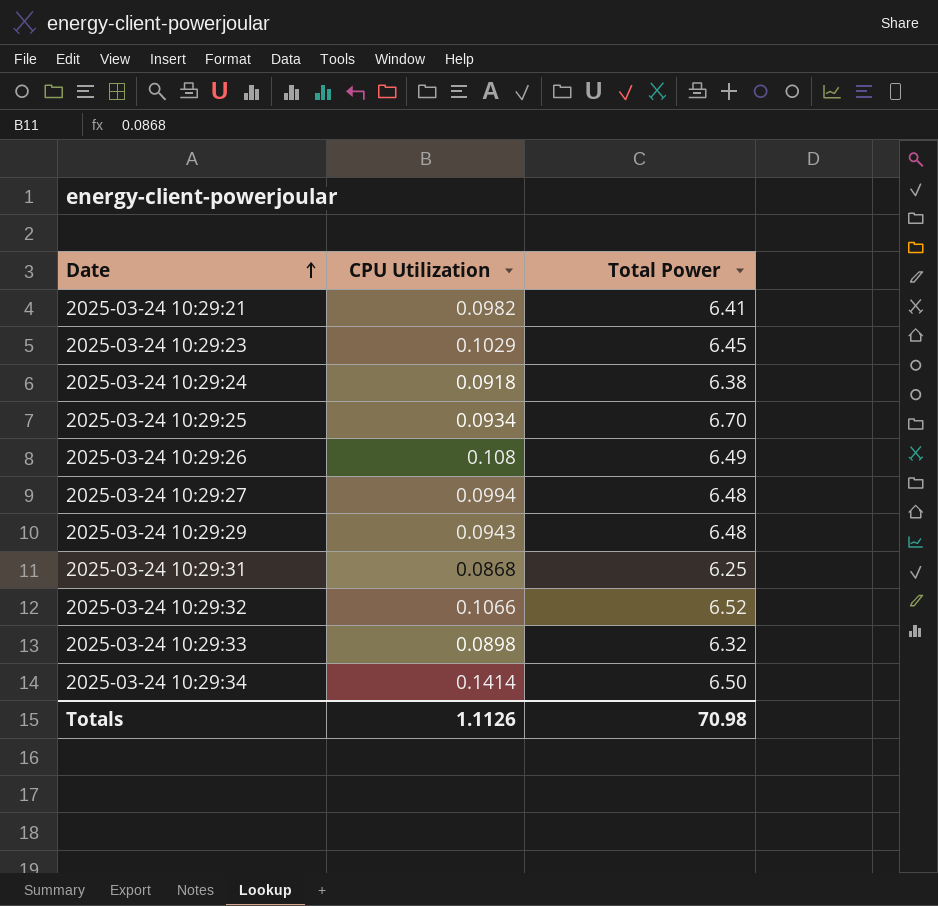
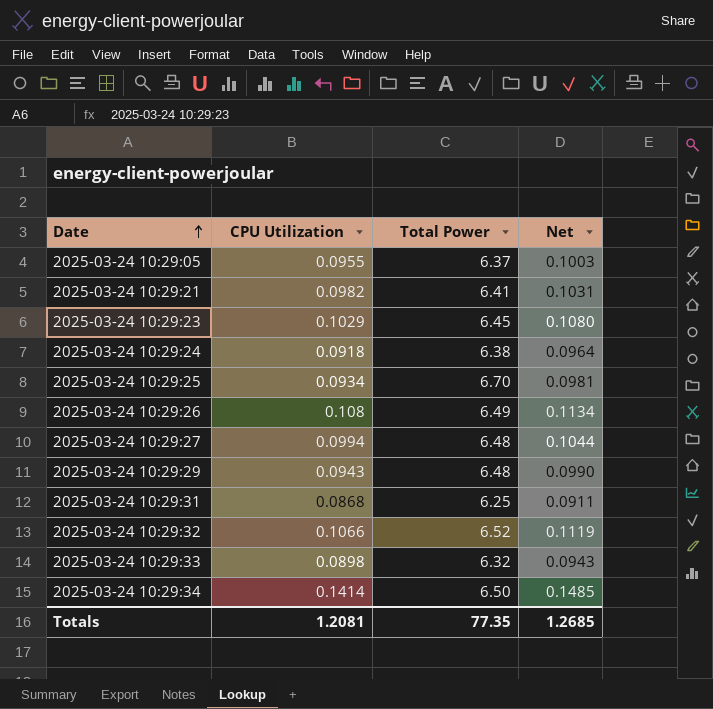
column Net | formula: none -> [CPU Utilization] * 1.05
row 2025-03-24 10:29:05: none -> 0.0955 | 6.37 | 0.1003
Totals | CPU Utilization: 1.1126 -> 1.2081
Totals | Total Power: 70.98 -> 77.35

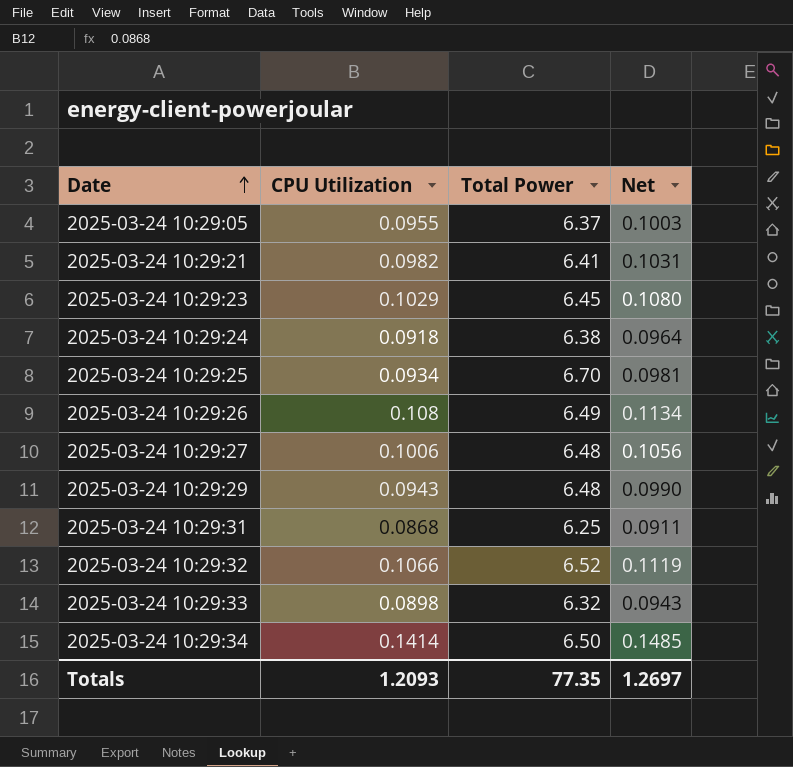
2025-03-24 10:29:27 | CPU Utilization: 0.0994 -> 0.1006
2025-03-24 10:29:27 | Net: 0.1044 -> 0.1056
Totals | CPU Utilization: 1.2081 -> 1.2093
Totals | Net: 1.2685 -> 1.2697

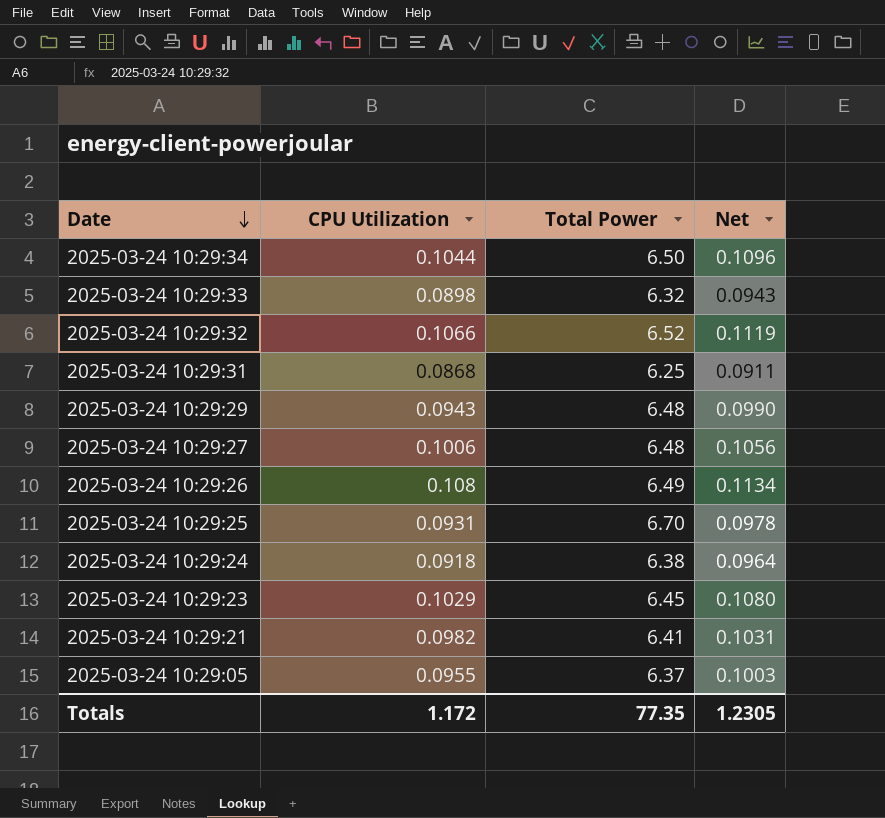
row order: Date ascending -> Date descending
2025-03-24 10:29:34 | CPU Utilization: 0.1414 -> 0.1044
2025-03-24 10:29:34 | Net: 0.1485 -> 0.1096
2025-03-24 10:29:25 | CPU Utilization: 0.0934 -> 0.0931
2025-03-24 10:29:25 | Net: 0.0981 -> 0.0978
Totals | CPU Utilization: 1.2093 -> 1.172
Totals | Net: 1.2697 -> 1.2305

